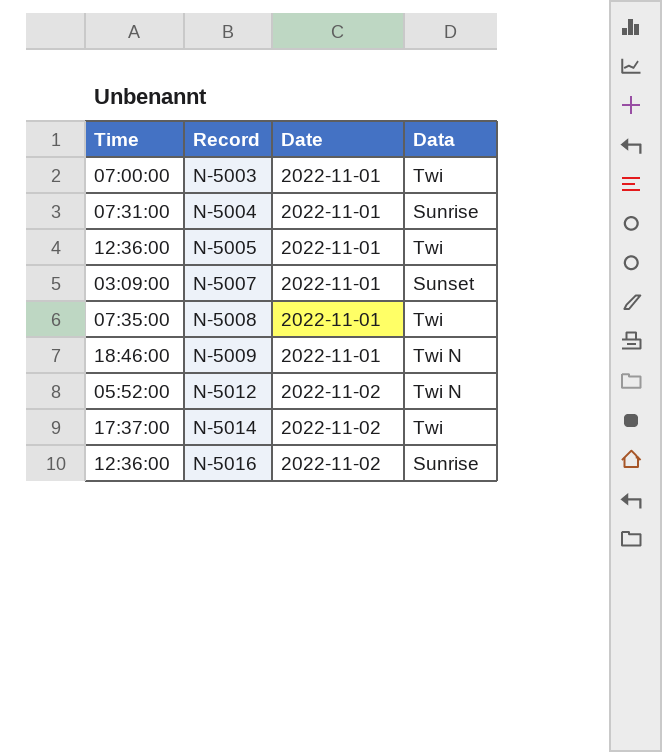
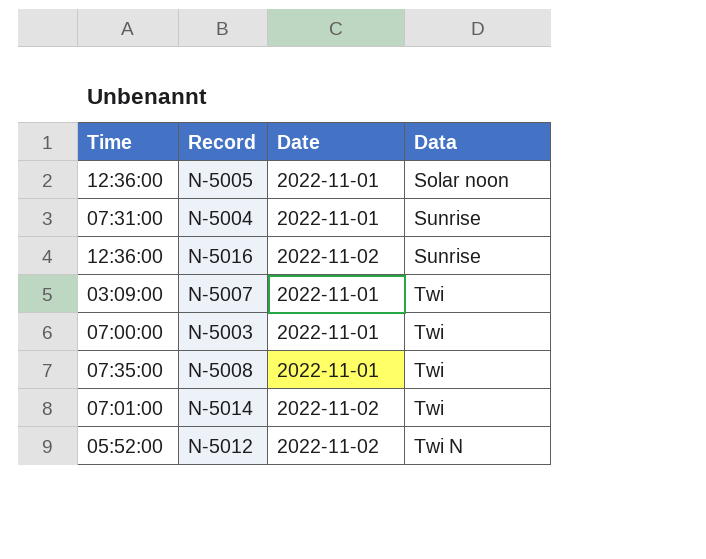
row order: Record ascending -> Data ascending
row N-5009: 18:46:00 | 2022-11-01 | Twi N -> none
N-5005 | Data: Twi -> Solar noon
N-5007 | Data: Sunset -> Twi
N-5014 | Time: 17:37:00 -> 07:01:00

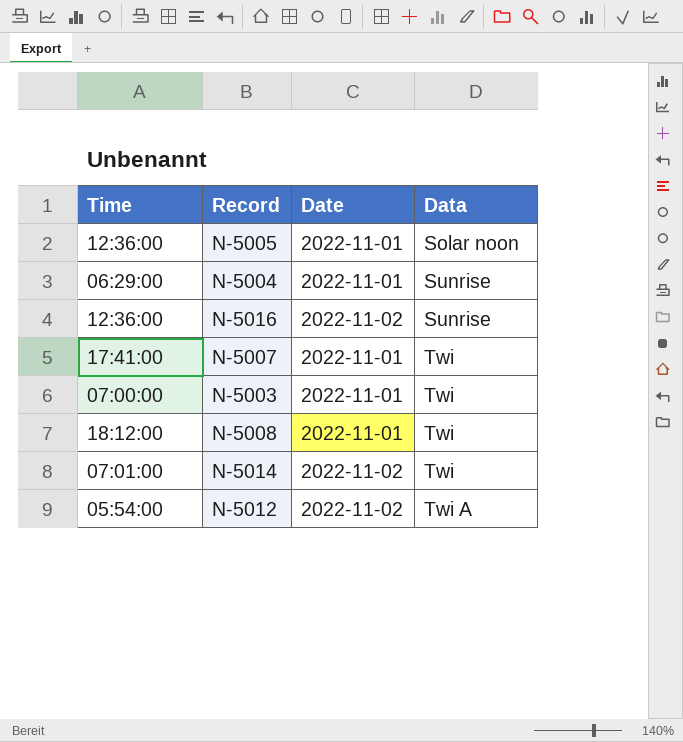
N-5004 | Time: 07:31:00 -> 06:29:00
N-5007 | Time: 03:09:00 -> 17:41:00
N-5008 | Time: 07:35:00 -> 18:12:00
N-5012 | Time: 05:52:00 -> 05:54:00
N-5012 | Data: Twi N -> Twi A

